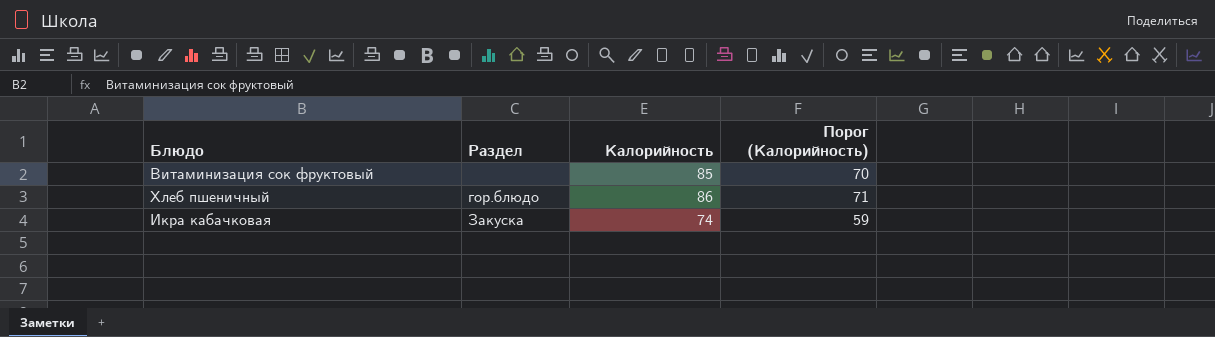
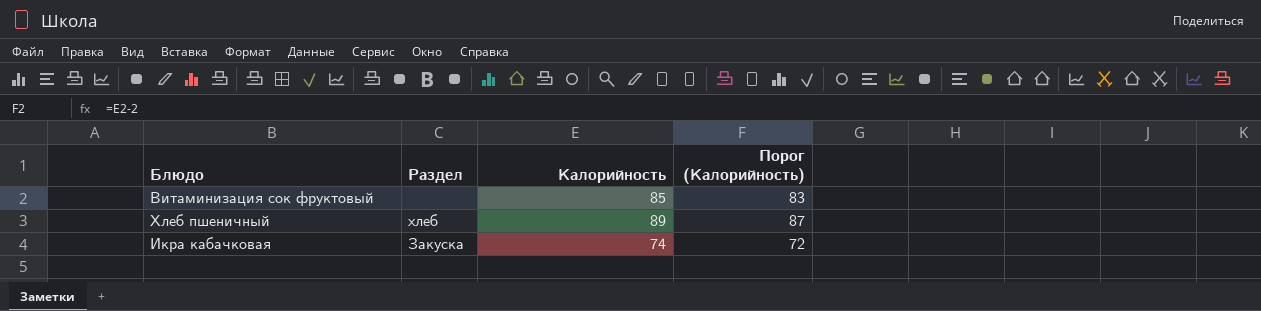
column Порог (Калорийность) | formula: [Калорийность] - 15 -> [Калорийность] - 2
Хлеб пшеничный | Раздел: гор.блюдо -> хлеб
Хлеб пшеничный | Калорийность: 86 -> 89

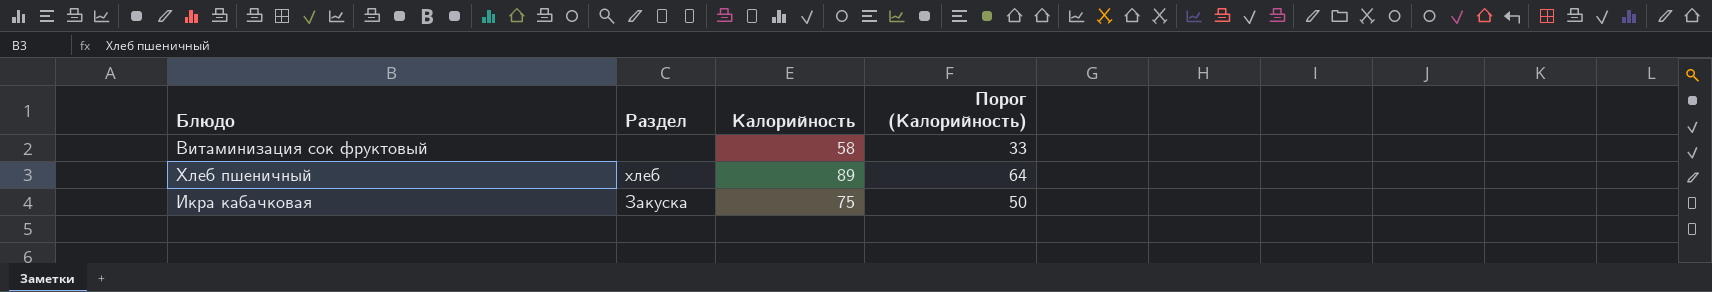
column Порог (Калорийность) | formula: [Калорийность] - 2 -> [Калорийность] - 25
Витаминизация сок фруктовый | Калорийность: 85 -> 58
Икра кабачковая | Калорийность: 74 -> 75

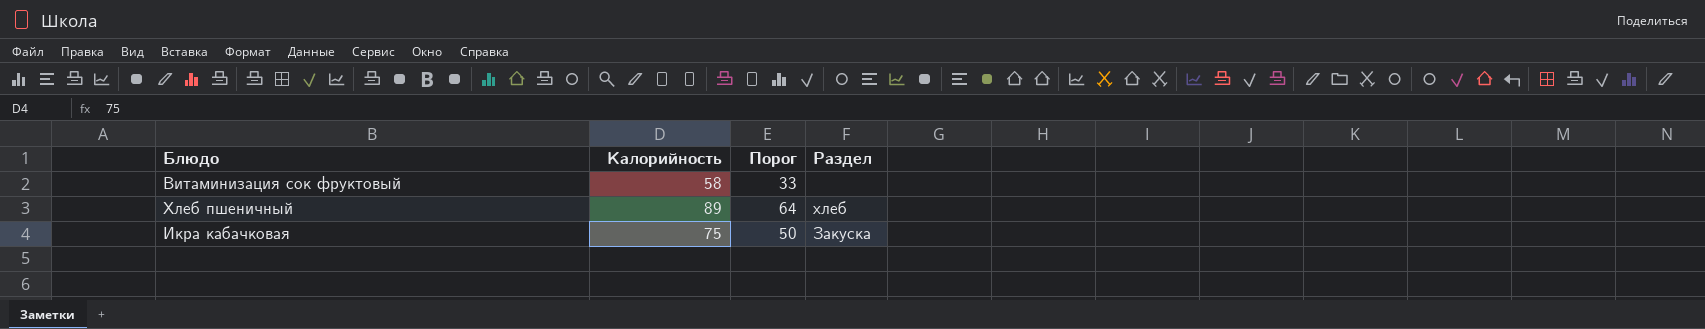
column name: Порог (Калорийность) -> Порог
column Раздел | position: 2 -> 4

